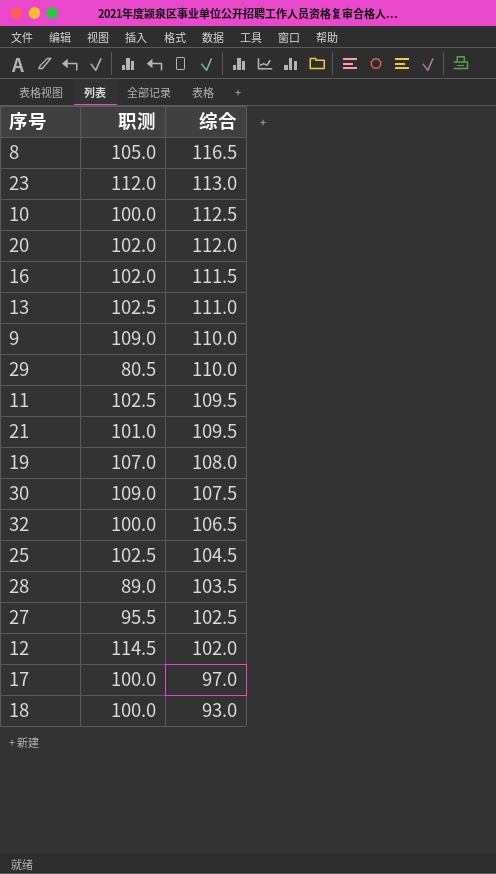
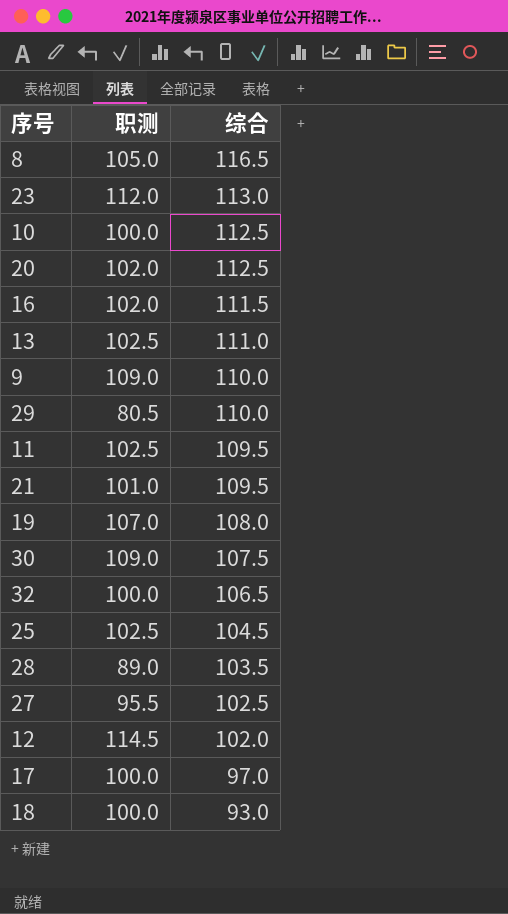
20 | 综合: 112.0 -> 112.5

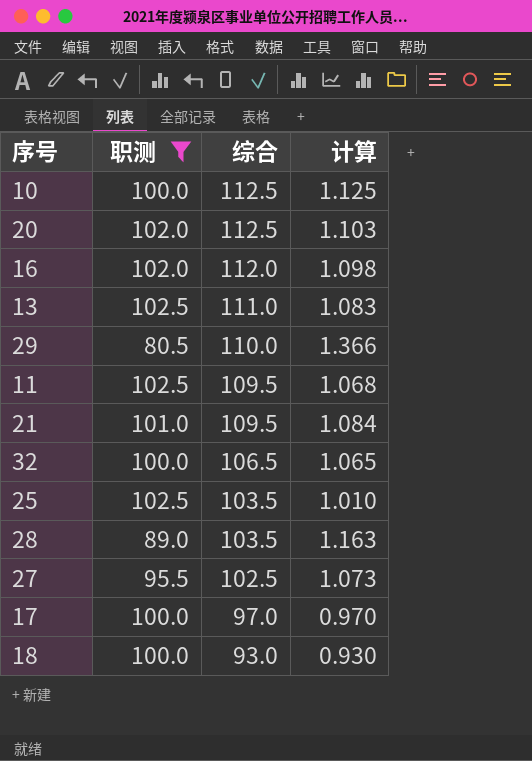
filter: none -> 职测 <= 102.5
column 计算 | formula: none -> [综合] / [职测]
16 | 综合: 111.5 -> 112.0
25 | 综合: 104.5 -> 103.5

